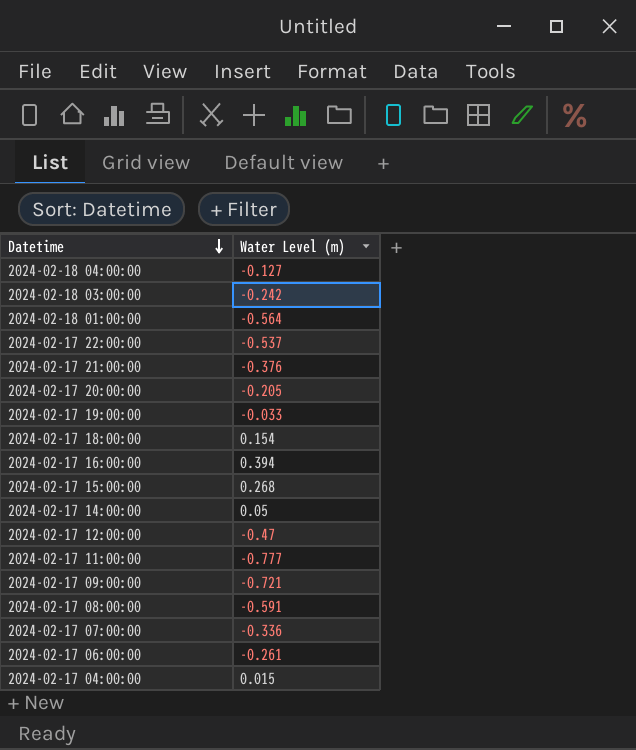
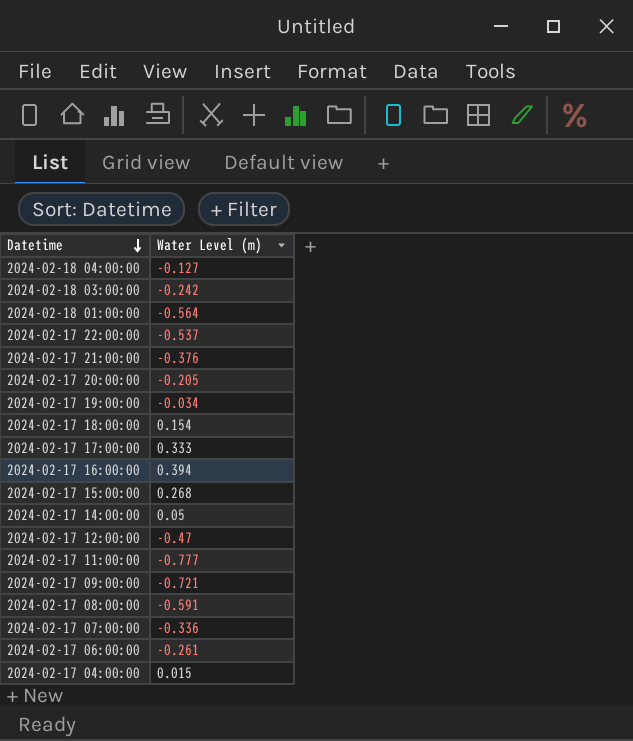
2024-02-17 19:00:00 | Water Level (m): -0.033 -> -0.034
row 2024-02-17 17:00:00: none -> 0.333

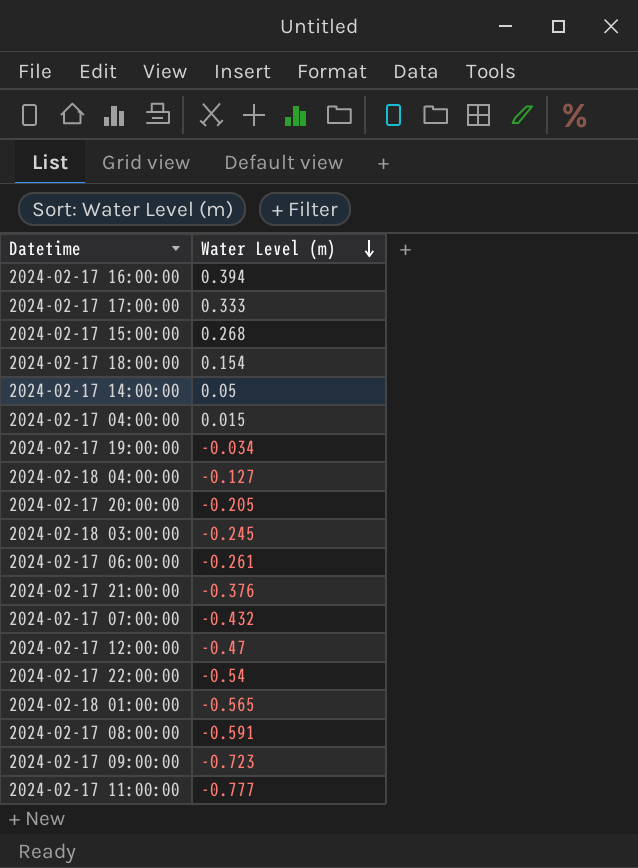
row order: Datetime descending -> Water Level (m) descending
2024-02-18 03:00:00 | Water Level (m): -0.242 -> -0.245
2024-02-17 07:00:00 | Water Level (m): -0.336 -> -0.432
2024-02-17 22:00:00 | Water Level (m): -0.537 -> -0.54
2024-02-18 01:00:00 | Water Level (m): -0.564 -> -0.565
2024-02-17 09:00:00 | Water Level (m): -0.721 -> -0.723

